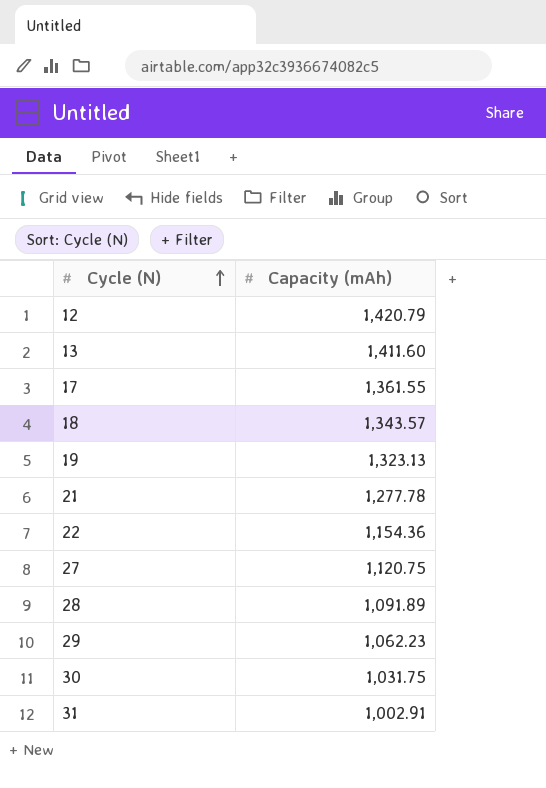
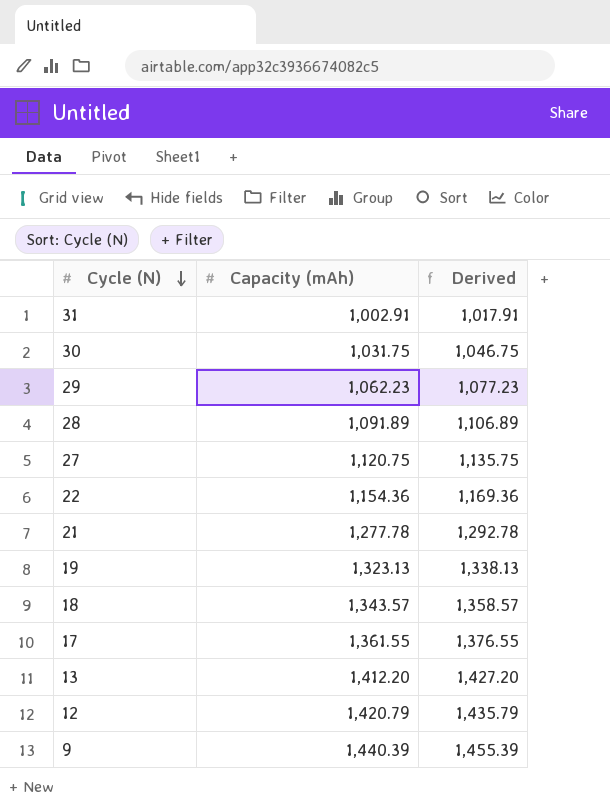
row order: Cycle (N) ascending -> Cycle (N) descending
column Derived | formula: none -> [Capacity (mAh)] + 15
13 | Capacity (mAh): 1,411.60 -> 1,412.20
row 9: none -> 1,440.39 | 1,455.39

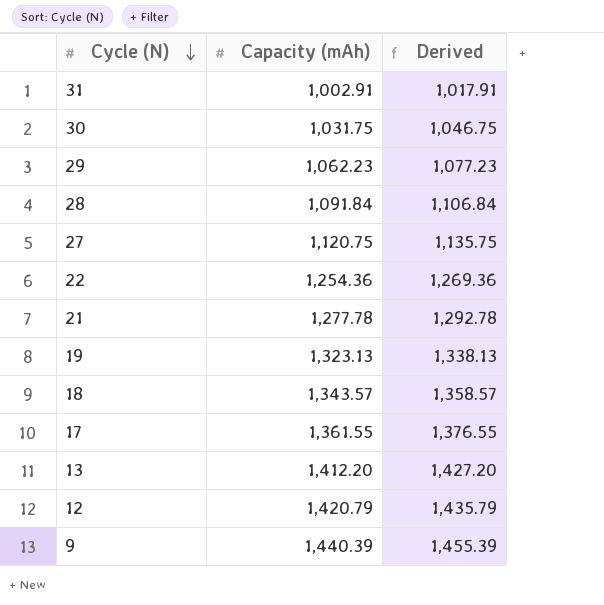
28 | Capacity (mAh): 1,091.89 -> 1,091.84
28 | Derived: 1,106.89 -> 1,106.84
22 | Capacity (mAh): 1,154.36 -> 1,254.36
22 | Derived: 1,169.36 -> 1,269.36

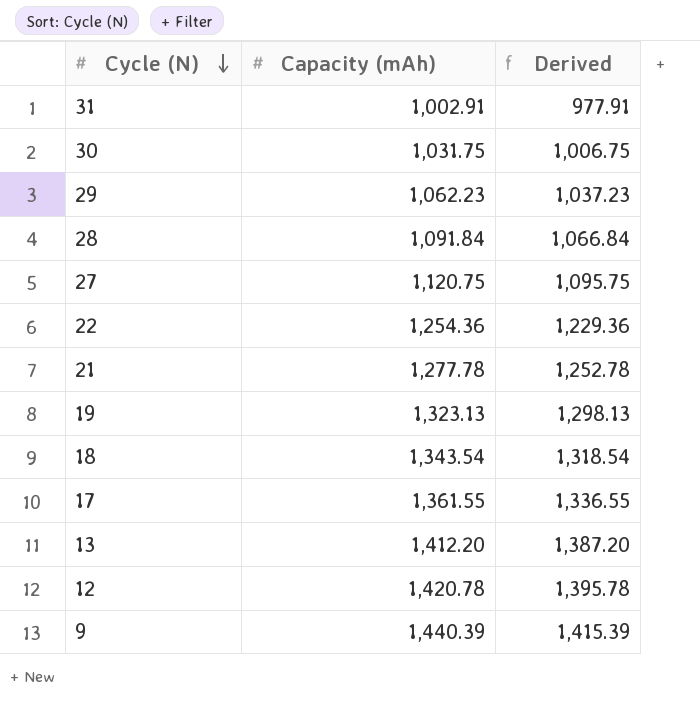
column Derived | formula: [Capacity (mAh)] + 15 -> [Capacity (mAh)] - 25
18 | Capacity (mAh): 1,343.57 -> 1,343.54
12 | Capacity (mAh): 1,420.79 -> 1,420.78

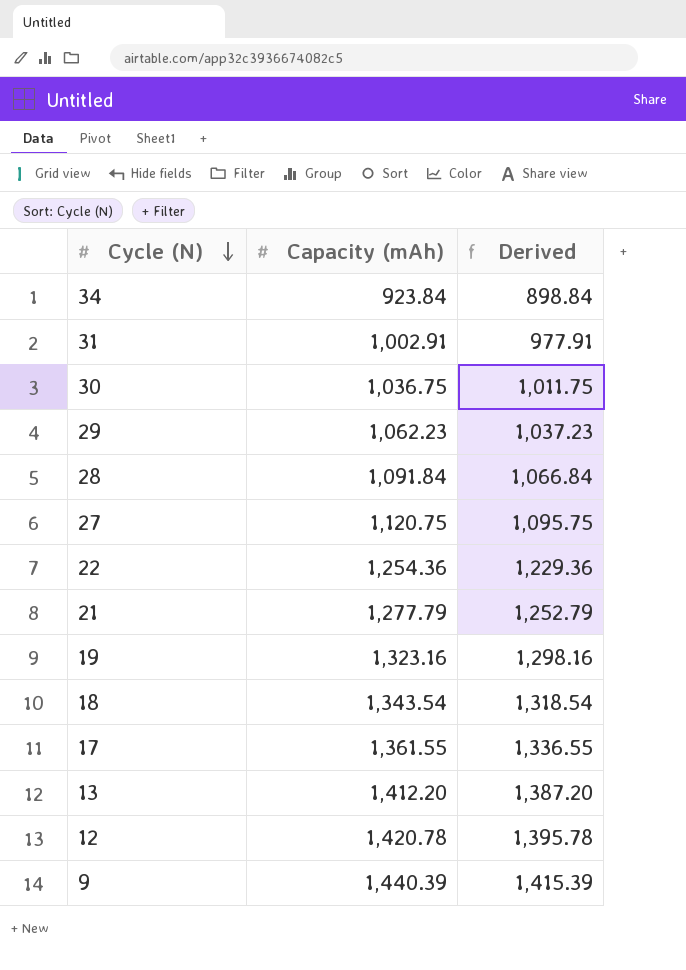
row 34: none -> 923.84 | 898.84
30 | Capacity (mAh): 1,031.75 -> 1,036.75
30 | Derived: 1,006.75 -> 1,011.75
21 | Capacity (mAh): 1,277.78 -> 1,277.79
21 | Derived: 1,252.78 -> 1,252.79
19 | Capacity (mAh): 1,323.13 -> 1,323.16
19 | Derived: 1,298.13 -> 1,298.16

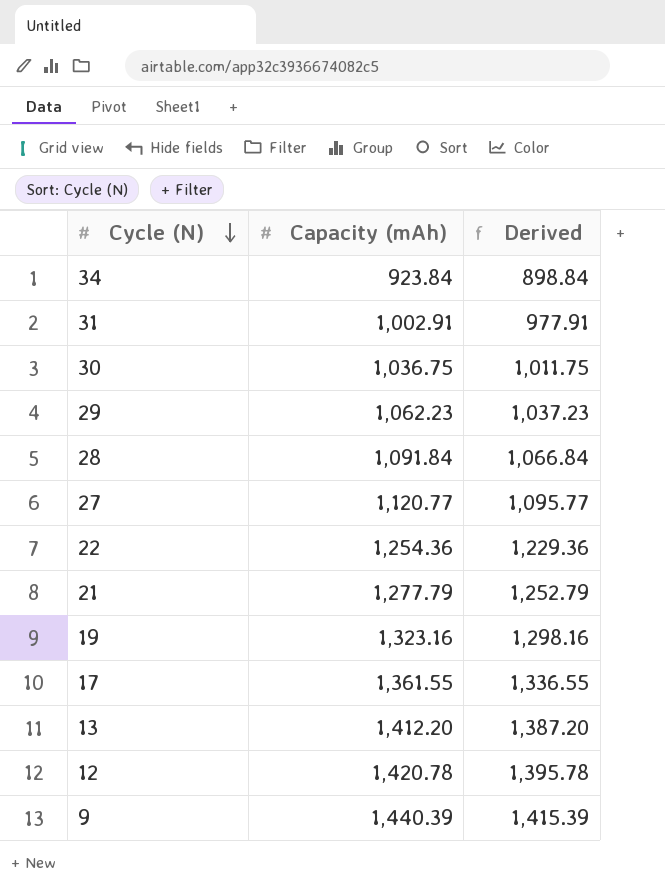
row 18: 1,343.54 | 1,318.54 -> none
27 | Capacity (mAh): 1,120.75 -> 1,120.77
27 | Derived: 1,095.75 -> 1,095.77

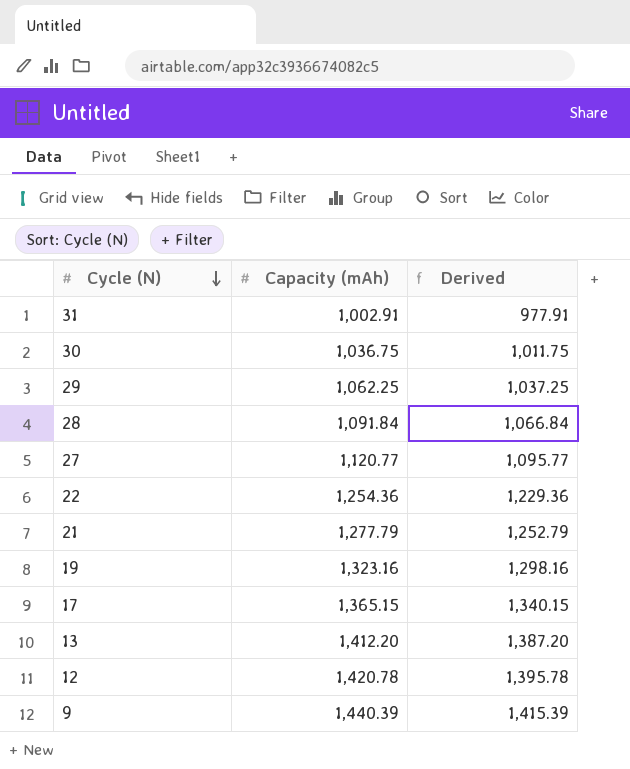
row 34: 923.84 | 898.84 -> none
29 | Capacity (mAh): 1,062.23 -> 1,062.25
29 | Derived: 1,037.23 -> 1,037.25
17 | Capacity (mAh): 1,361.55 -> 1,365.15
17 | Derived: 1,336.55 -> 1,340.15

